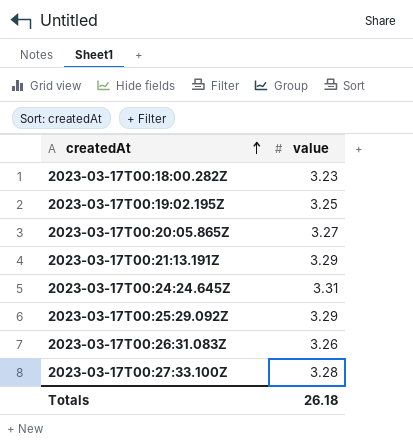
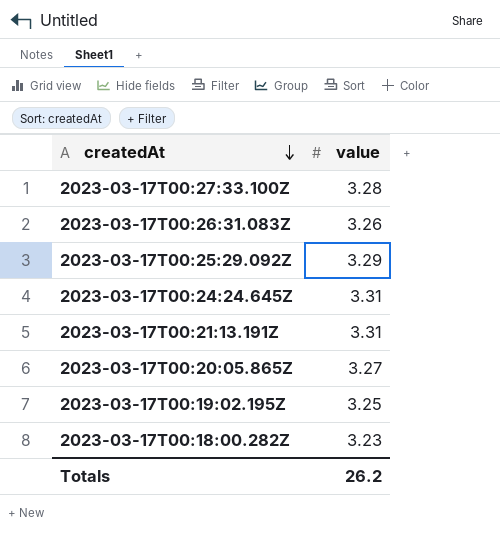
row order: createdAt ascending -> createdAt descending
2023-03-17T00:21:13.191Z | value: 3.29 -> 3.31
Totals | value: 26.18 -> 26.2

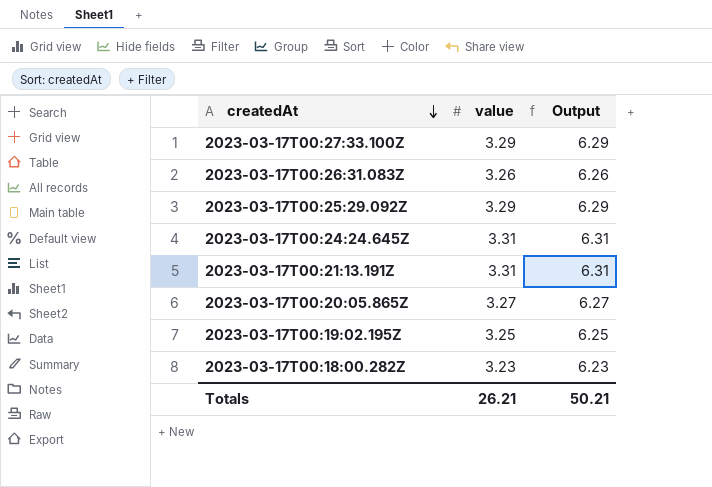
column Output | formula: none -> [value] + 3
2023-03-17T00:27:33.100Z | value: 3.28 -> 3.29
Totals | value: 26.2 -> 26.21

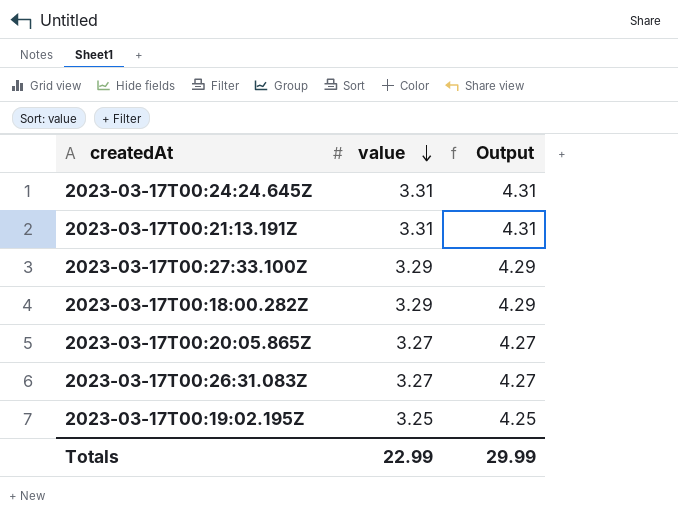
row order: createdAt descending -> value descending
column Output | formula: [value] + 3 -> [value] + 1
row 2023-03-17T00:25:29.092Z: 3.29 | 6.29 -> none
2023-03-17T00:18:00.282Z | value: 3.23 -> 3.29
2023-03-17T00:26:31.083Z | value: 3.26 -> 3.27
Totals | value: 26.21 -> 22.99
Totals | Output: 50.21 -> 29.99

